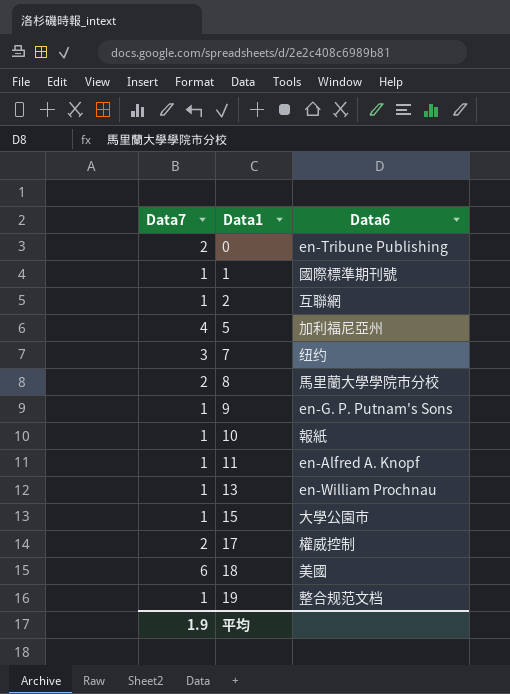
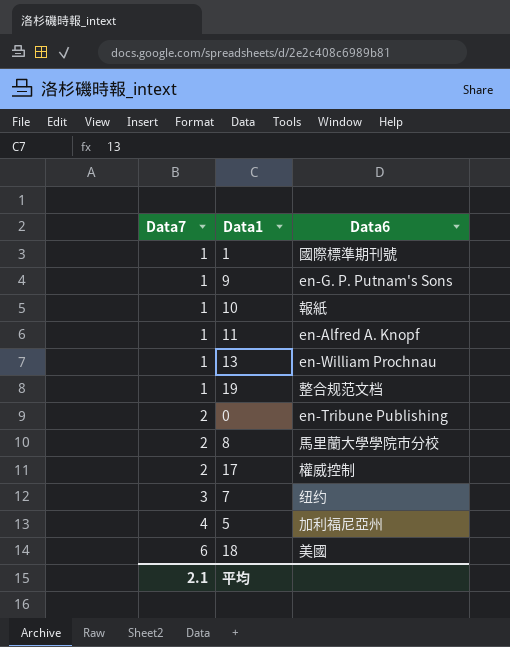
row order: Data1 ascending -> Data7 ascending
row 2: 1 | 互聯網 -> none
row 15: 1 | 大學公園市 -> none
平均 | Data7: 1.9 -> 2.1

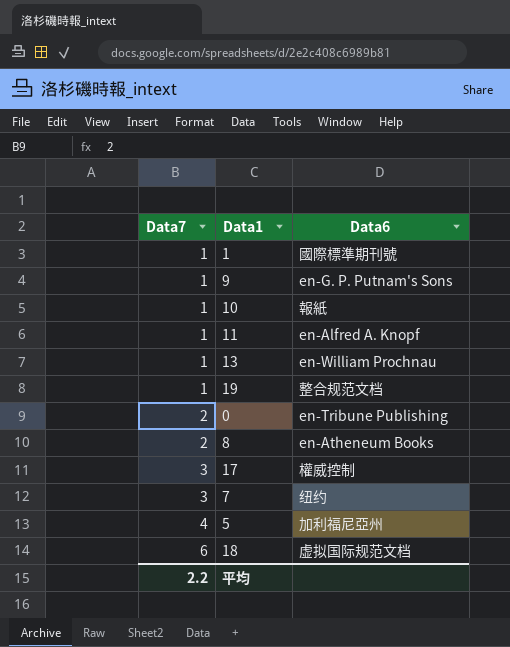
8 | Data6: 馬里蘭大學學院市分校 -> en-Atheneum Books
17 | Data7: 2 -> 3
18 | Data6: 美國 -> 虚拟国际规范文档
平均 | Data7: 2.1 -> 2.2

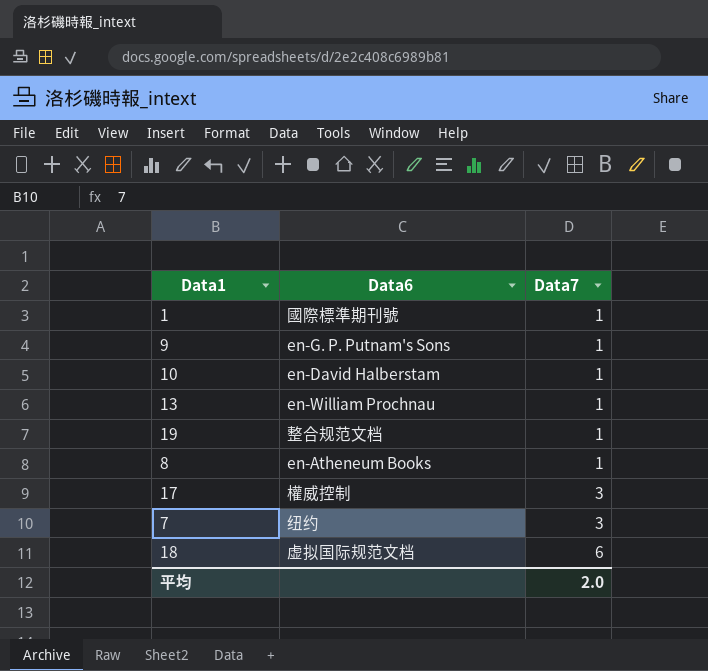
column Data7 | position: 1 -> 3
row 11: 1 | en-Alfred A. Knopf -> none
row 0: 2 | en-Tribune Publishing -> none
row 5: 4 | 加利福尼亞州 -> none
10 | Data6: 報紙 -> en-David Halberstam
8 | Data7: 2 -> 1
平均 | Data7: 2.2 -> 2.0

